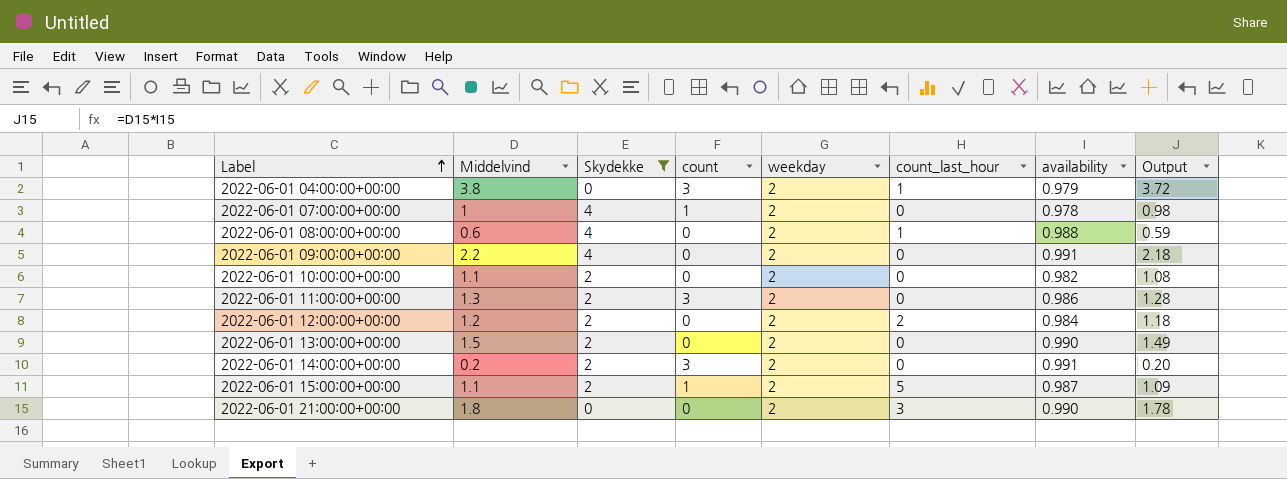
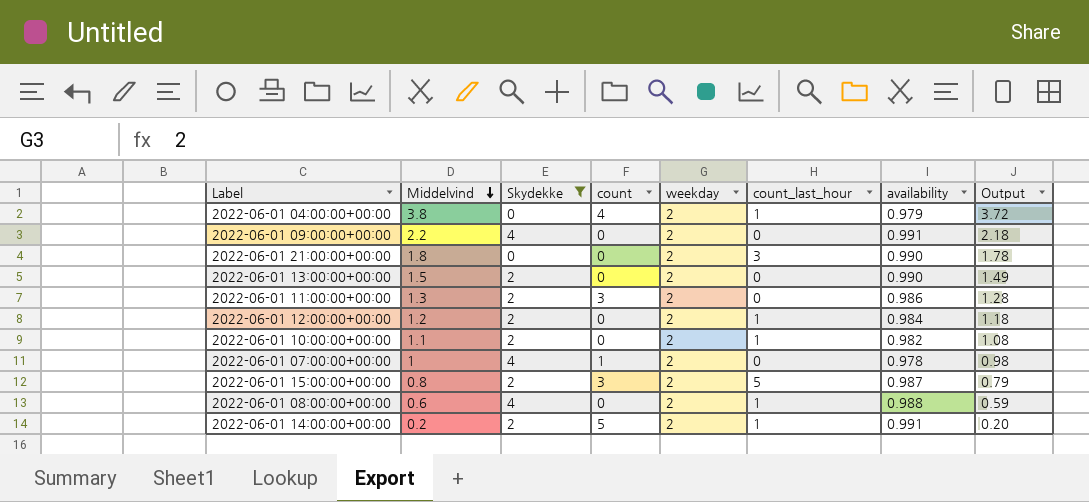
row order: Label ascending -> Middelvind descending
2022-06-01 04:00:00+00:00 | count: 3 -> 4
2022-06-01 12:00:00+00:00 | count_last_hour: 2 -> 1
2022-06-01 10:00:00+00:00 | count_last_hour: 0 -> 1
2022-06-01 15:00:00+00:00 | Middelvind: 1.1 -> 0.8
2022-06-01 15:00:00+00:00 | count: 1 -> 3
2022-06-01 15:00:00+00:00 | Output: 1.09 -> 0.79
2022-06-01 14:00:00+00:00 | count: 3 -> 5
2022-06-01 14:00:00+00:00 | count_last_hour: 0 -> 1

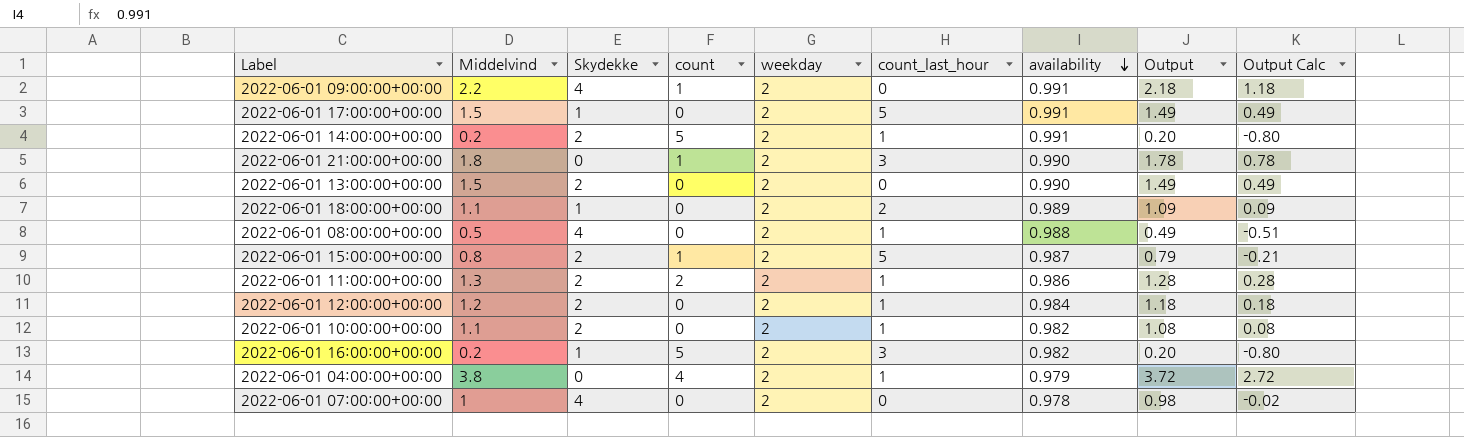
filter: Skydekke != 1 -> none
row order: Middelvind descending -> availability descending
column Output Calc | formula: none -> [Output] - 1
2022-06-01 09:00:00+00:00 | count: 0 -> 1
2022-06-01 21:00:00+00:00 | count: 0 -> 1
2022-06-01 08:00:00+00:00 | Middelvind: 0.6 -> 0.5
2022-06-01 08:00:00+00:00 | Output: 0.59 -> 0.49
2022-06-01 15:00:00+00:00 | count: 3 -> 1
2022-06-01 11:00:00+00:00 | count: 3 -> 2
2022-06-01 11:00:00+00:00 | count_last_hour: 0 -> 1
2022-06-01 07:00:00+00:00 | count: 1 -> 0

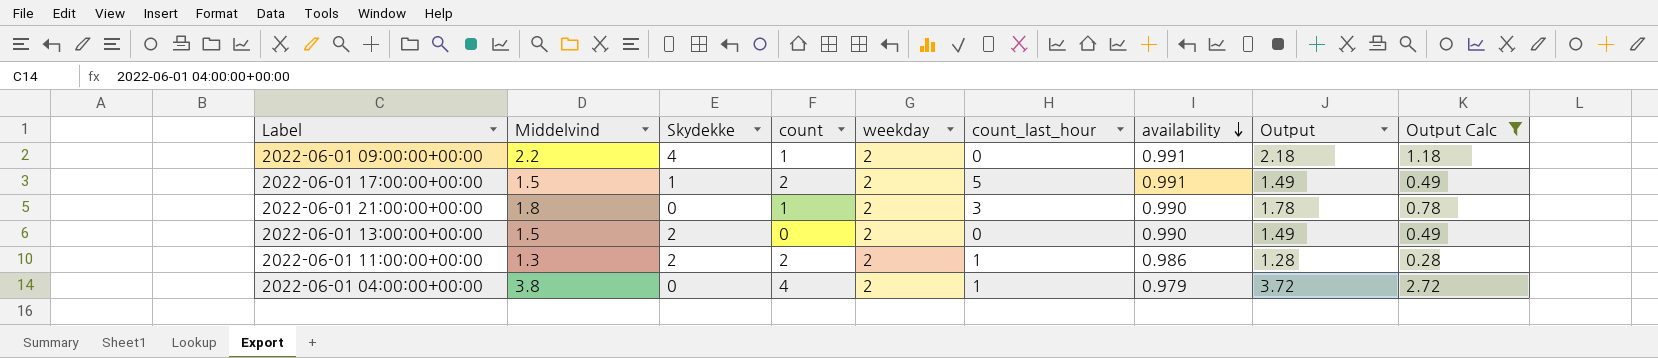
filter: none -> Output Calc >= 0.28
2022-06-01 17:00:00+00:00 | count: 0 -> 2

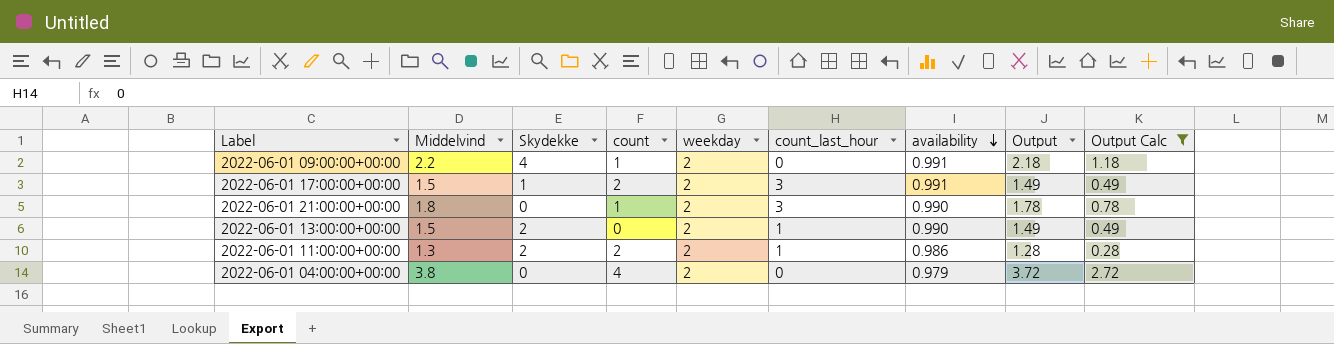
2022-06-01 17:00:00+00:00 | count_last_hour: 5 -> 3
2022-06-01 13:00:00+00:00 | count_last_hour: 0 -> 1
2022-06-01 04:00:00+00:00 | count_last_hour: 1 -> 0

